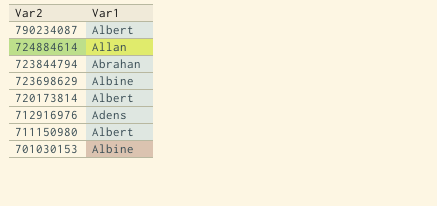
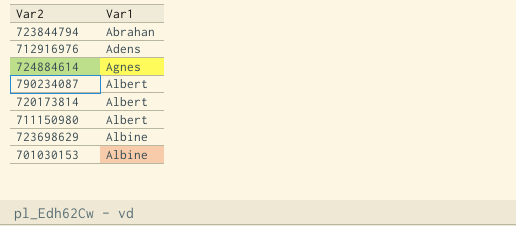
row order: Var2 descending -> Var1 ascending
724884614 | Var1: Allan -> Agnes

